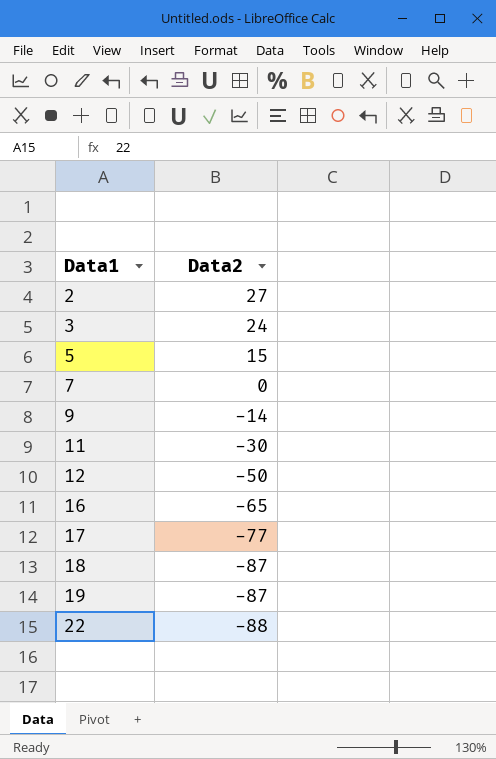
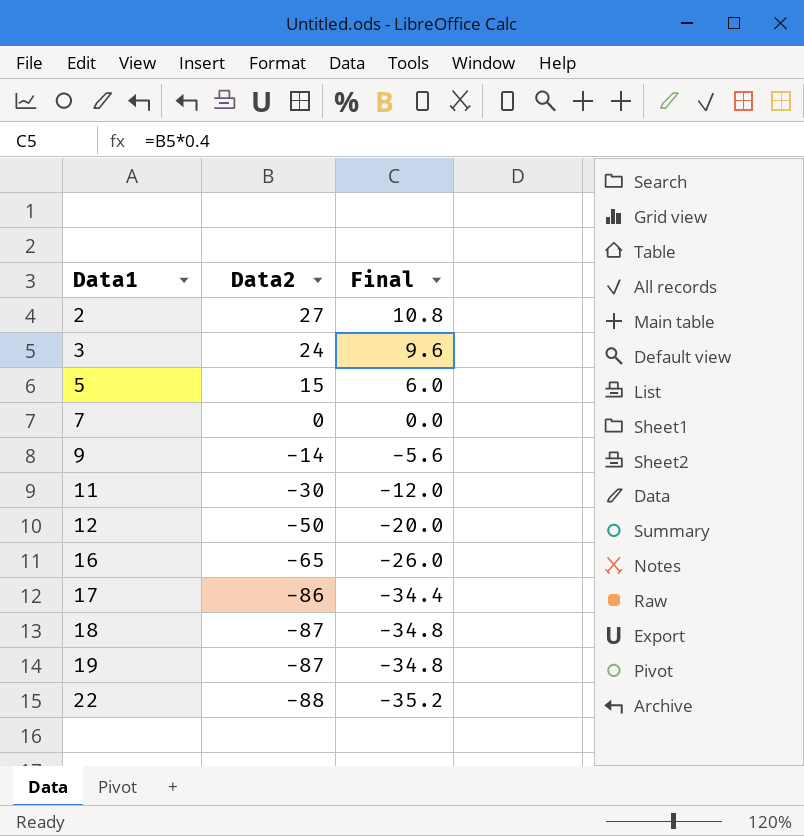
column Final | formula: none -> [Data2] * 0.4
17 | Data2: -77 -> -86

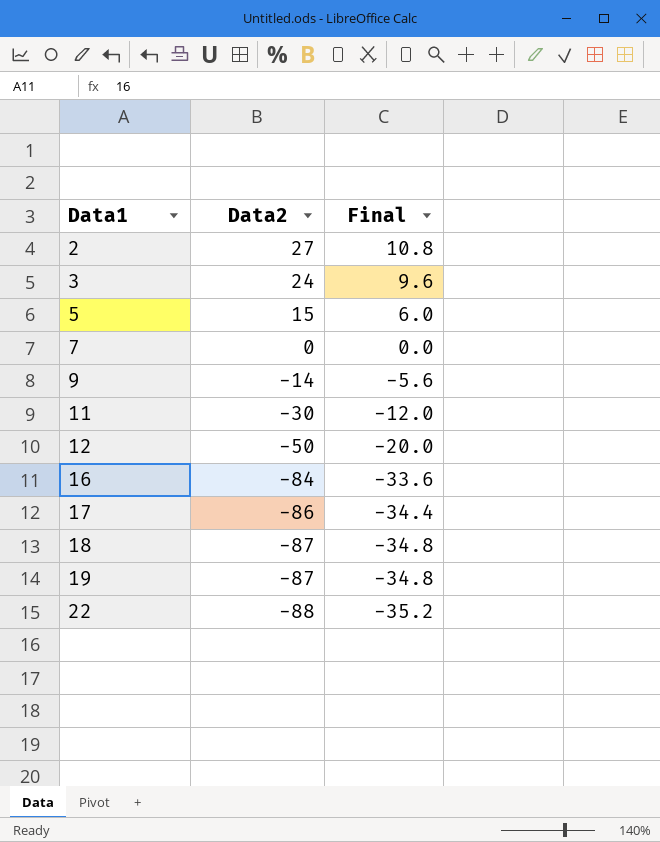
16 | Data2: -65 -> -84
16 | Final: -26.0 -> -33.6

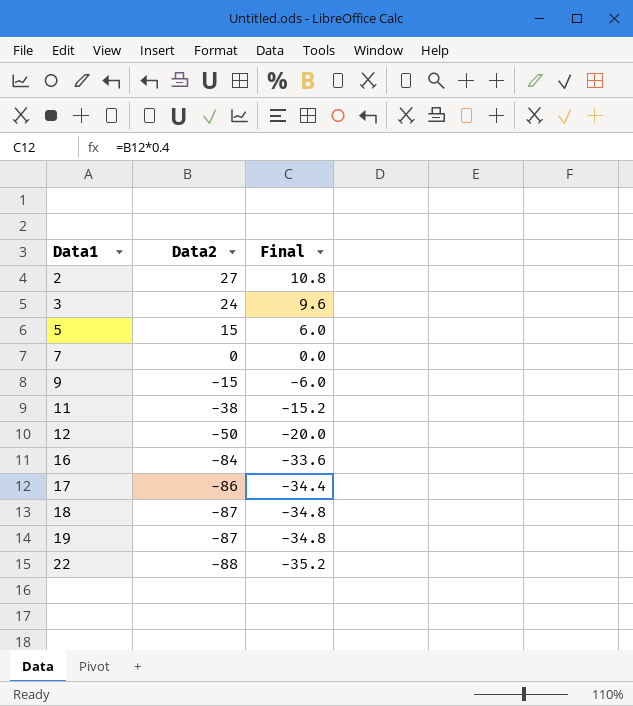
9 | Data2: -14 -> -15
9 | Final: -5.6 -> -6.0
11 | Data2: -30 -> -38
11 | Final: -12.0 -> -15.2

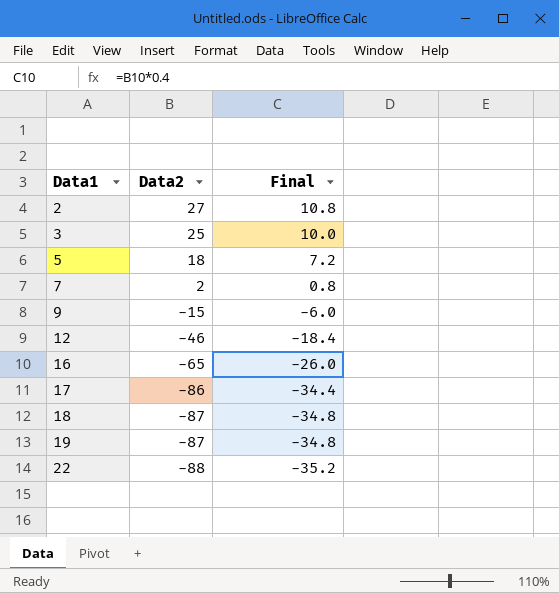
row 11: -38 | -15.2 -> none
3 | Data2: 24 -> 25
3 | Final: 9.6 -> 10.0
5 | Data2: 15 -> 18
5 | Final: 6.0 -> 7.2
7 | Data2: 0 -> 2
7 | Final: 0.0 -> 0.8
12 | Data2: -50 -> -46
12 | Final: -20.0 -> -18.4
16 | Data2: -84 -> -65
16 | Final: -33.6 -> -26.0

